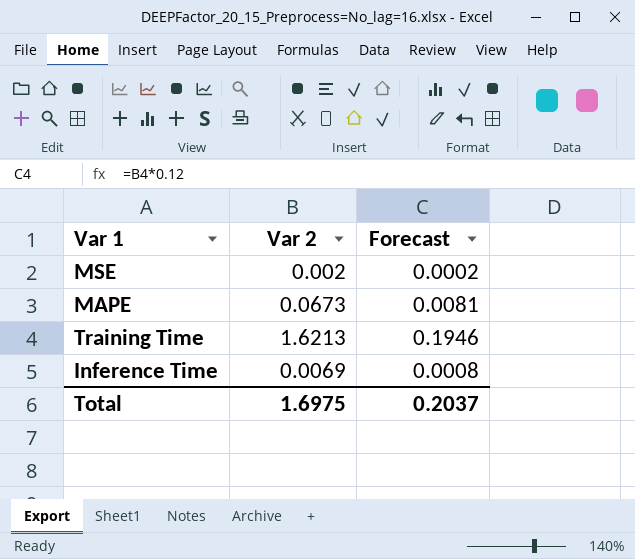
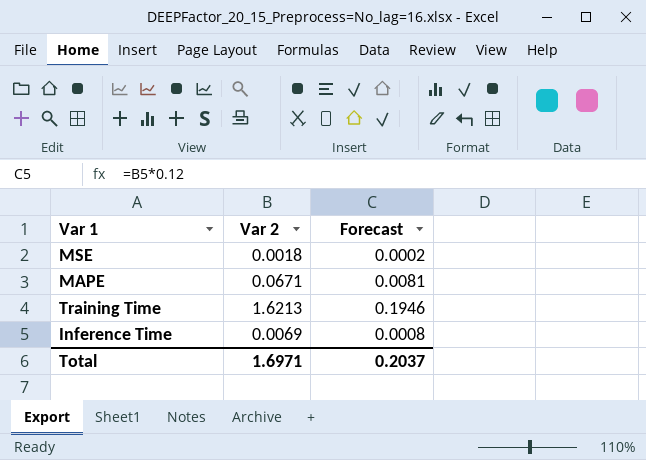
MSE | Var 2: 0.002 -> 0.0018
MAPE | Var 2: 0.0673 -> 0.0671
Total | Var 2: 1.6975 -> 1.6971

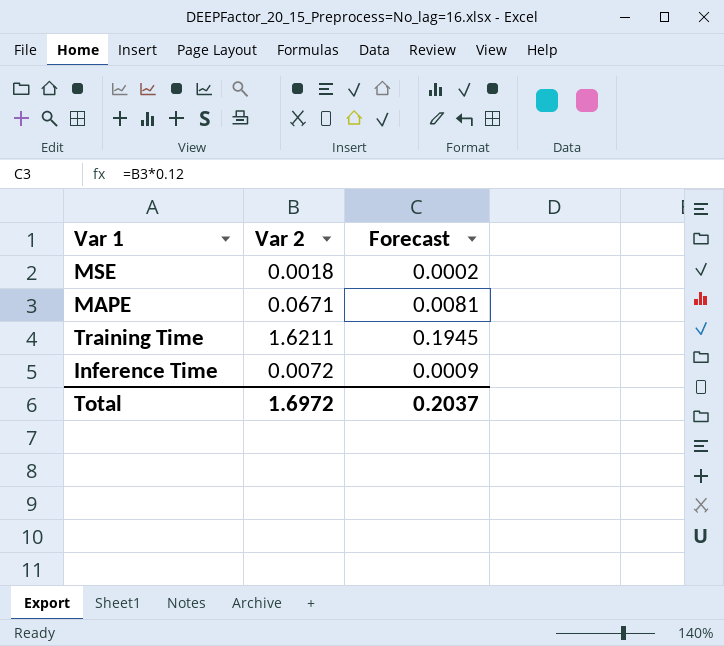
Training Time | Var 2: 1.6213 -> 1.6211
Training Time | Forecast: 0.1946 -> 0.1945
Inference Time | Var 2: 0.0069 -> 0.0072
Inference Time | Forecast: 0.0008 -> 0.0009
Total | Var 2: 1.6971 -> 1.6972

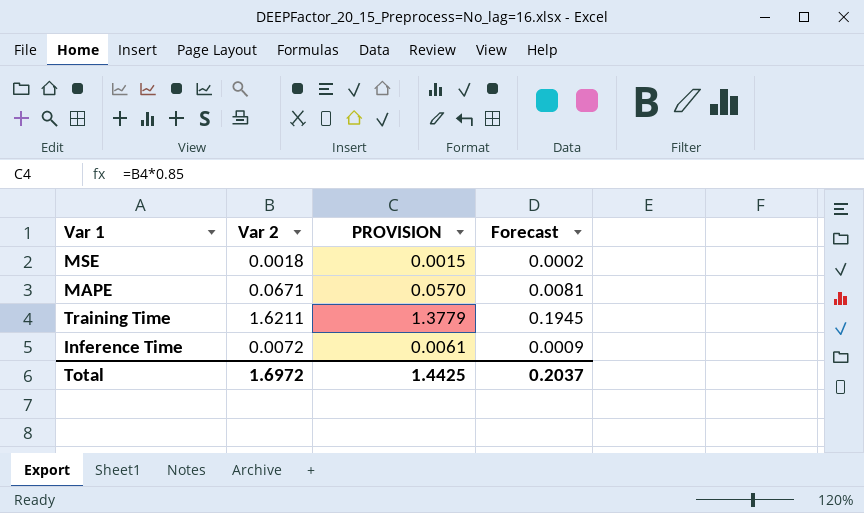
column PROVISION | formula: none -> [Var 2] * 0.85

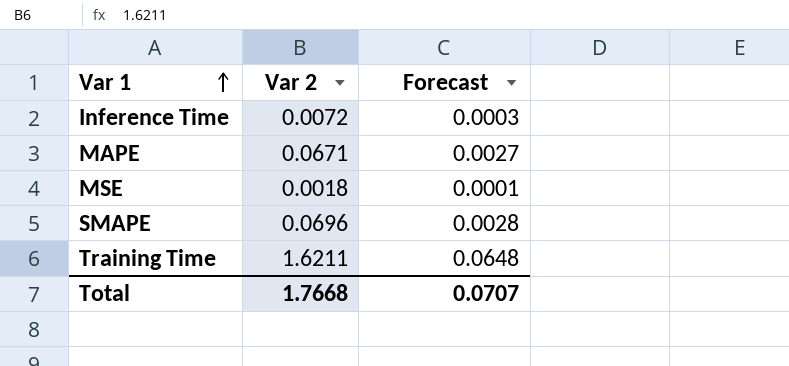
row order: none -> Var 1 ascending
column PROVISION | formula: [Var 2] * 0.85 -> none
column Forecast | formula: [Var 2] * 0.12 -> [Var 2] * 0.04
row SMAPE: none -> 0.0696 | 0.0028
Total | Var 2: 1.6972 -> 1.7668
Total | Forecast: 0.2037 -> 0.0707

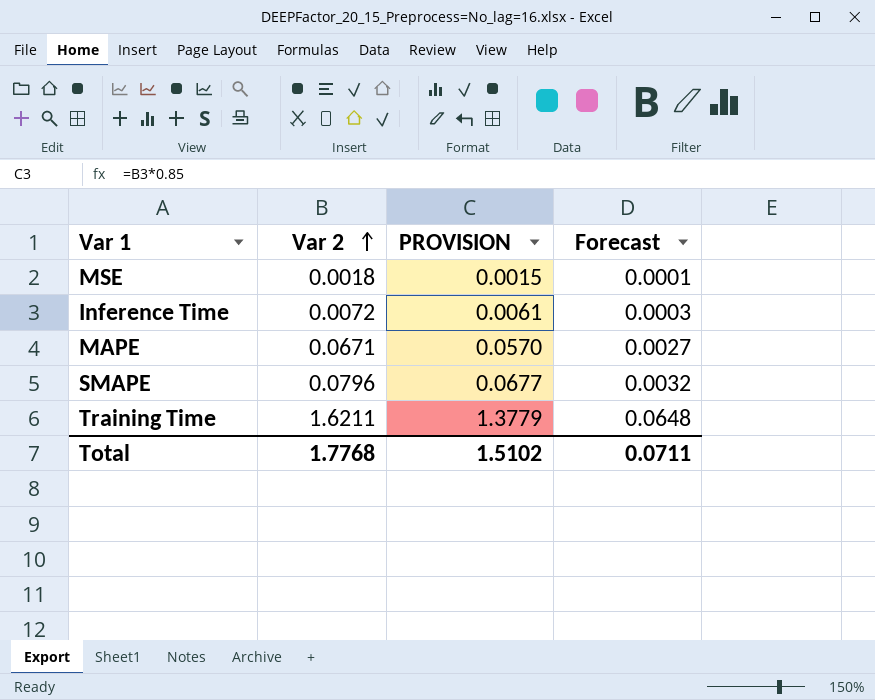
row order: Var 1 ascending -> Var 2 ascending
column PROVISION | formula: none -> [Var 2] * 0.85
SMAPE | Var 2: 0.0696 -> 0.0796
SMAPE | Forecast: 0.0028 -> 0.0032
Total | Var 2: 1.7668 -> 1.7768
Total | Forecast: 0.0707 -> 0.0711

